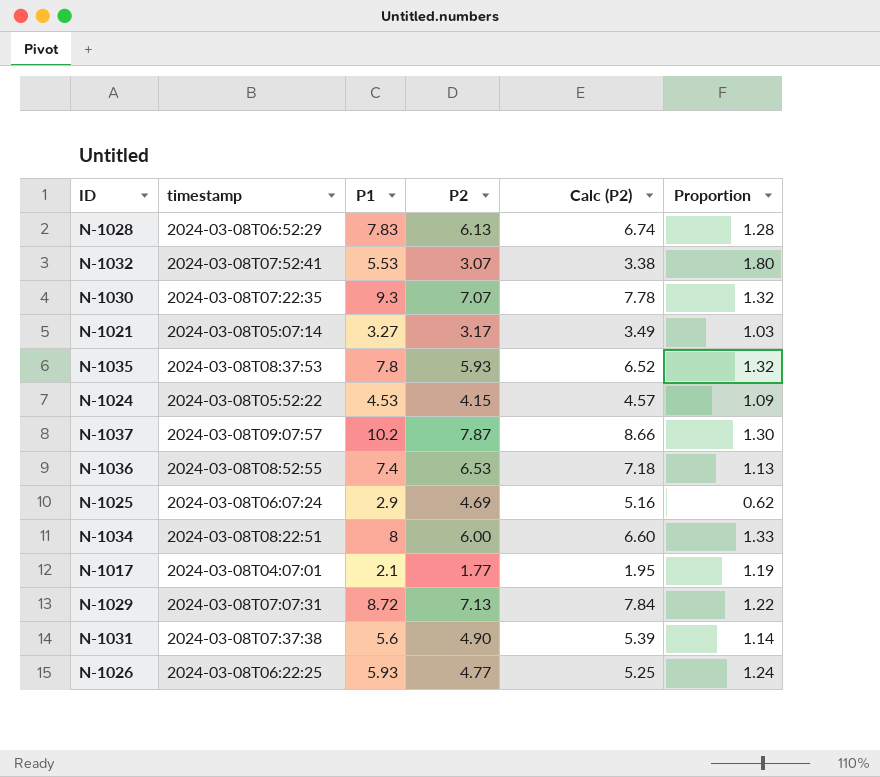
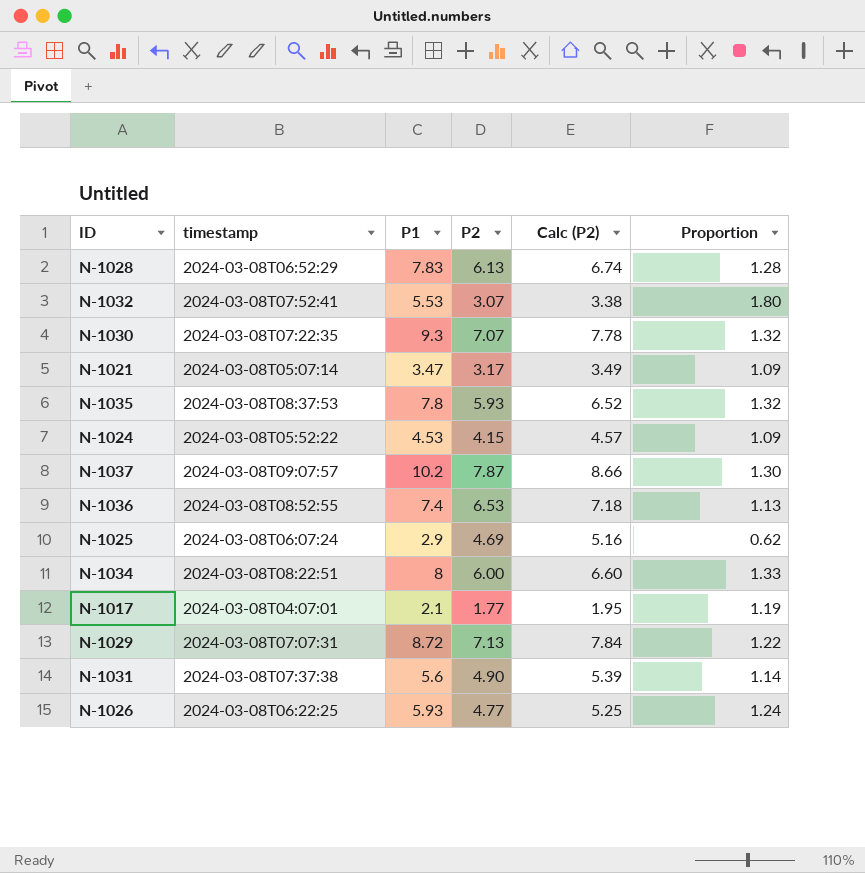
N-1021 | P1: 3.27 -> 3.47
N-1021 | Proportion: 1.03 -> 1.09

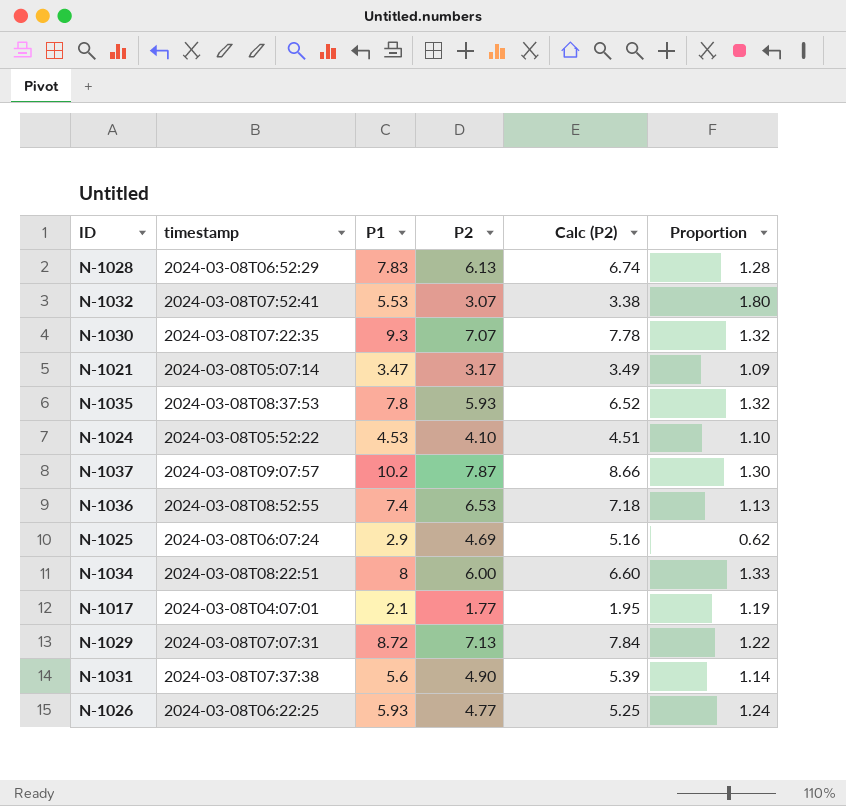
N-1024 | P2: 4.15 -> 4.10
N-1024 | Calc (P2): 4.57 -> 4.51
N-1024 | Proportion: 1.09 -> 1.10

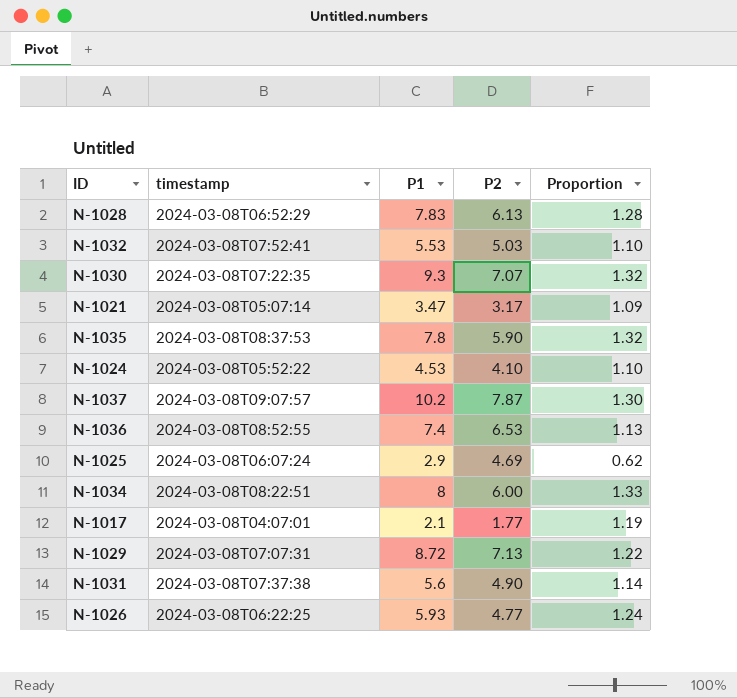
column Calc (P2) | formula: [P2] * 1.1 -> none
N-1032 | P2: 3.07 -> 5.03
N-1032 | Proportion: 1.80 -> 1.10
N-1035 | P2: 5.93 -> 5.90

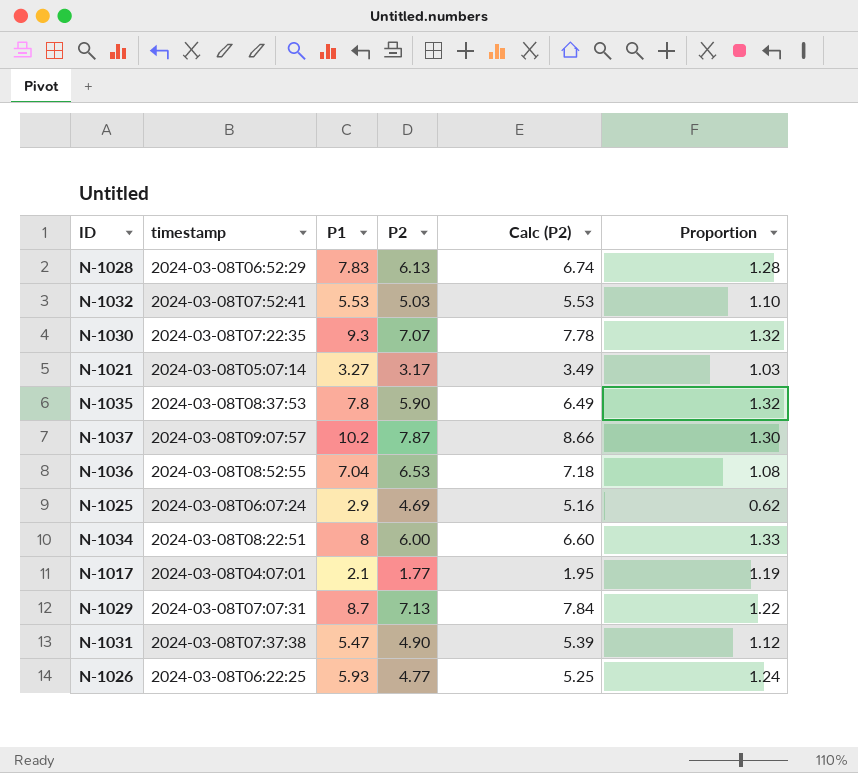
column Calc (P2) | formula: none -> [P2] * 1.1
row N-1024: 2024-03-08T05:52:22 | 4.53 | 4.10 | 1.10 -> none
N-1021 | P1: 3.47 -> 3.27
N-1021 | Proportion: 1.09 -> 1.03
N-1036 | P1: 7.4 -> 7.04
N-1036 | Proportion: 1.13 -> 1.08
N-1029 | P1: 8.72 -> 8.7
N-1031 | P1: 5.6 -> 5.47
N-1031 | Proportion: 1.14 -> 1.12

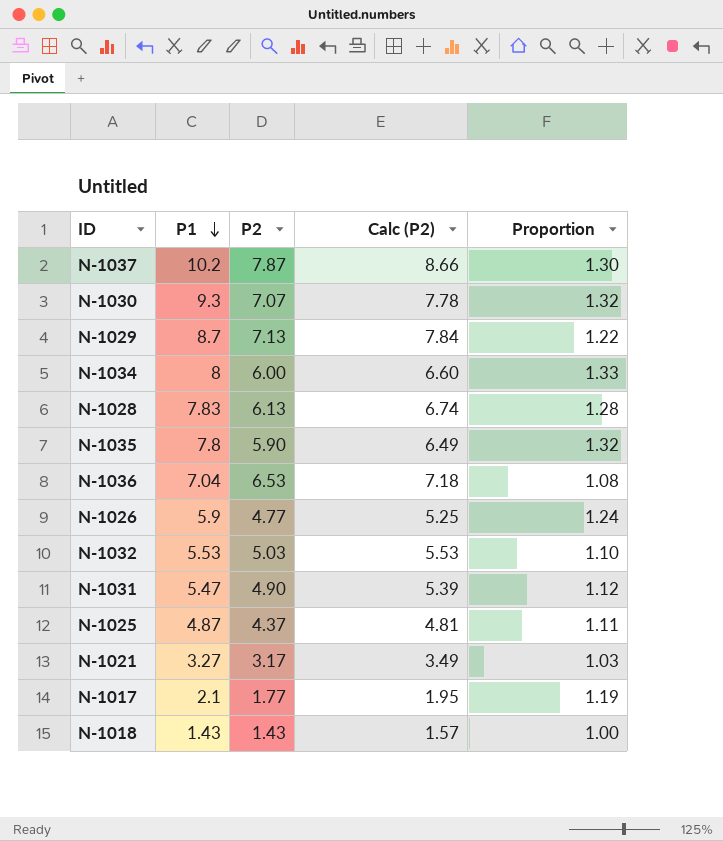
row order: none -> P1 descending
column timestamp | position: 2 -> none
N-1026 | P1: 5.93 -> 5.9
N-1025 | P1: 2.9 -> 4.87
N-1025 | P2: 4.69 -> 4.37
N-1025 | Calc (P2): 5.16 -> 4.81
N-1025 | Proportion: 0.62 -> 1.11
row N-1018: none -> 1.43 | 1.43 | 1.57 | 1.00

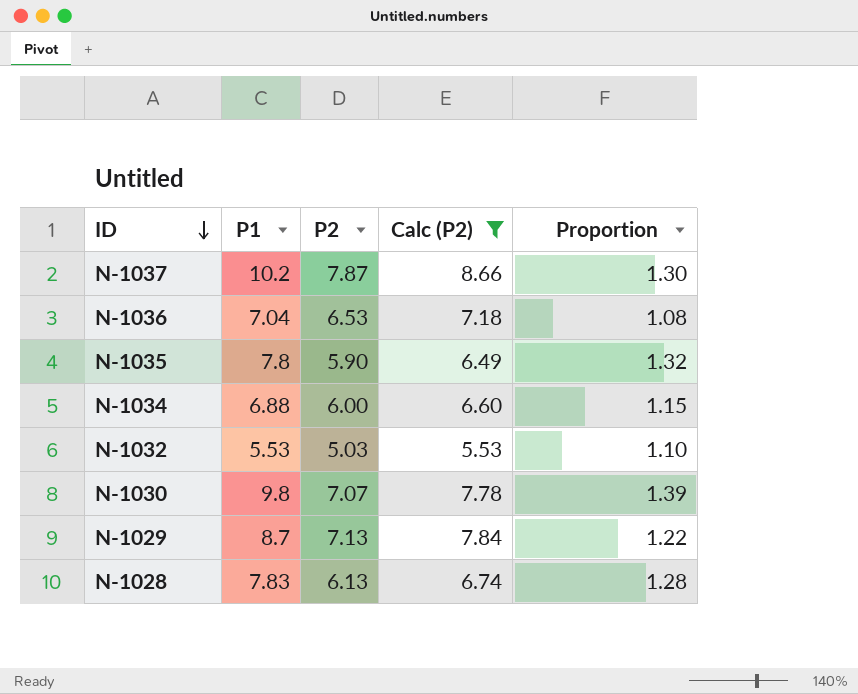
filter: none -> Calc (P2) >= 5.53
row order: P1 descending -> ID descending
N-1034 | P1: 8 -> 6.88
N-1034 | Proportion: 1.33 -> 1.15
N-1030 | P1: 9.3 -> 9.8
N-1030 | Proportion: 1.32 -> 1.39

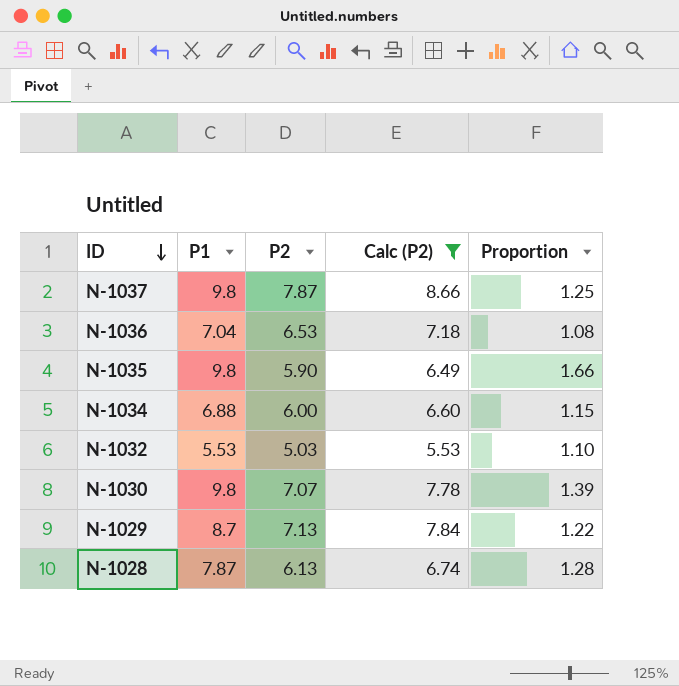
N-1037 | P1: 10.2 -> 9.8
N-1037 | Proportion: 1.30 -> 1.25
N-1035 | P1: 7.8 -> 9.8
N-1035 | Proportion: 1.32 -> 1.66
N-1028 | P1: 7.83 -> 7.87

